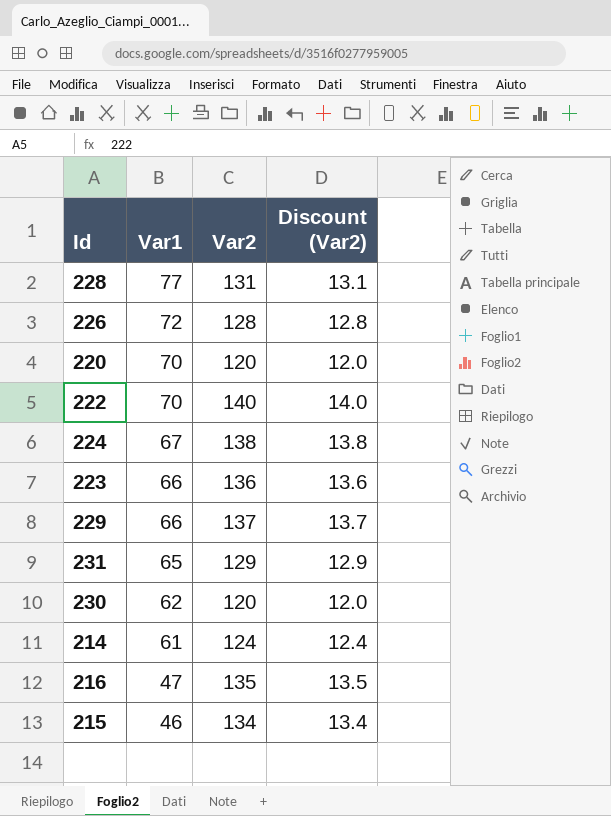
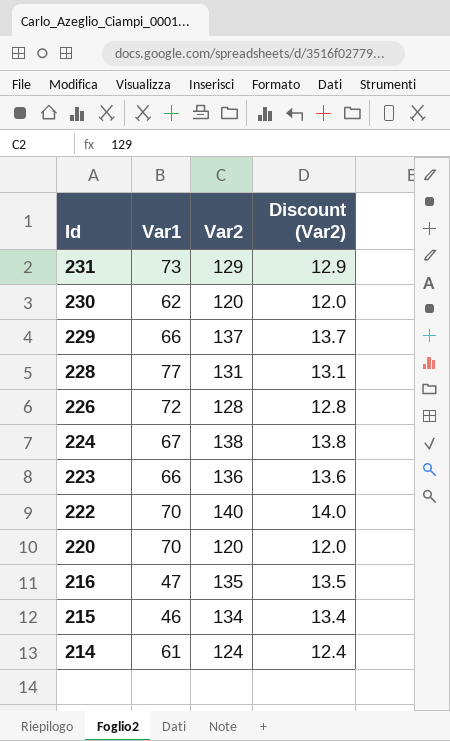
row order: Var1 descending -> Id descending
231 | Var1: 65 -> 73

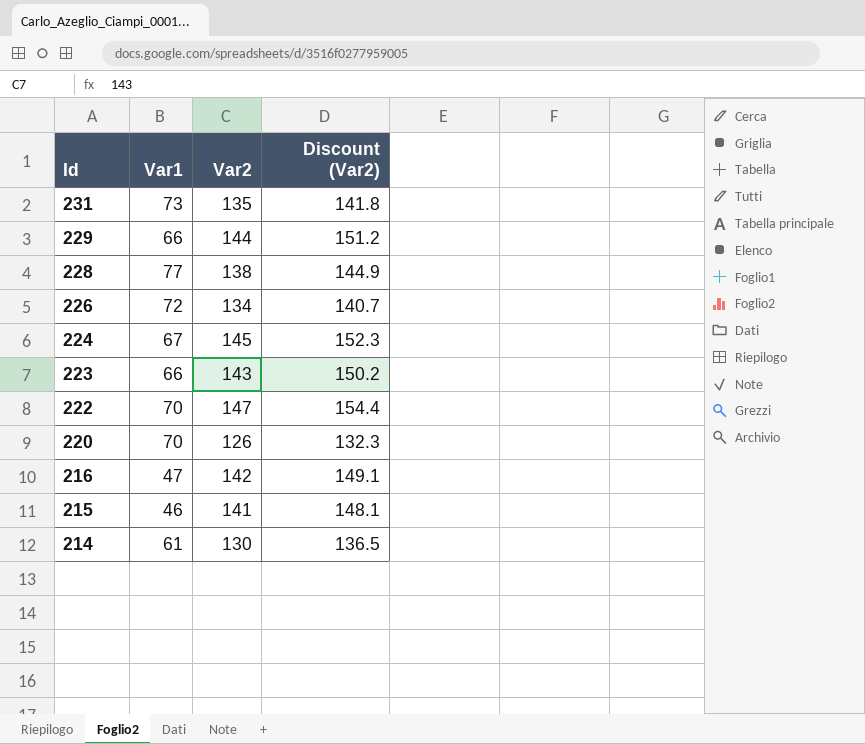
column Discount (Var2) | formula: [Var2] * 0.1 -> [Var2] * 1.05
row 230: 62 | 120 | 12.0 -> none
231 | Var2: 129 -> 135
229 | Var2: 137 -> 144
228 | Var2: 131 -> 138
226 | Var2: 128 -> 134
224 | Var2: 138 -> 145
223 | Var2: 136 -> 143
222 | Var2: 140 -> 147
220 | Var2: 120 -> 126
216 | Var2: 135 -> 142
215 | Var2: 134 -> 141
214 | Var2: 124 -> 130

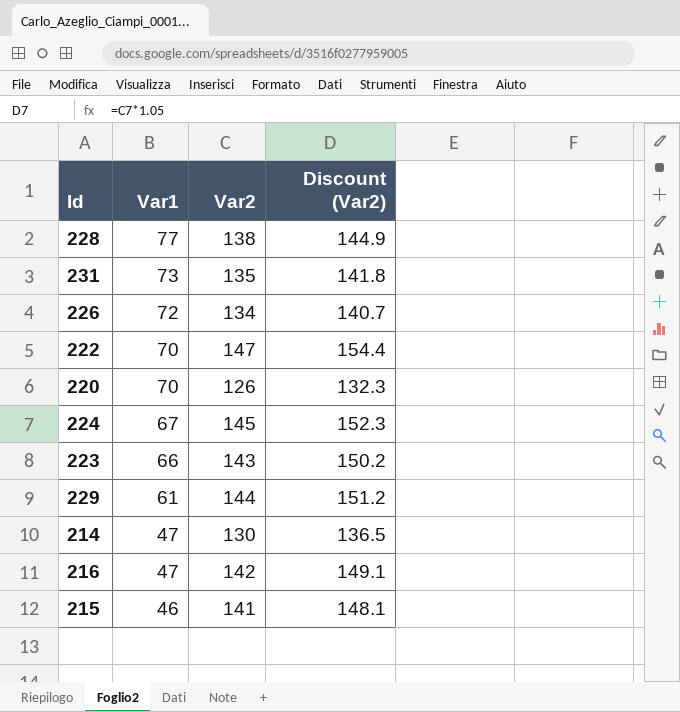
row order: Id descending -> Var1 descending
229 | Var1: 66 -> 61
214 | Var1: 61 -> 47

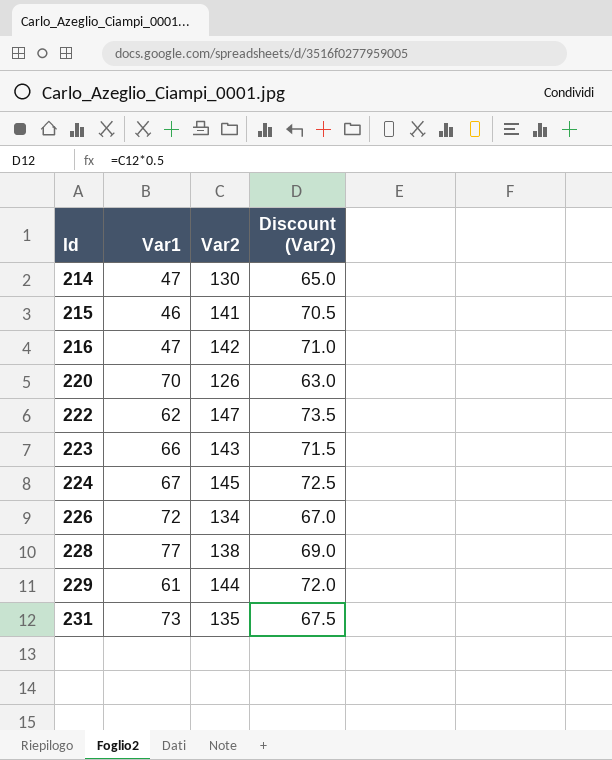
row order: Var1 descending -> Id ascending
column Discount (Var2) | formula: [Var2] * 1.05 -> [Var2] * 0.5
222 | Var1: 70 -> 62

